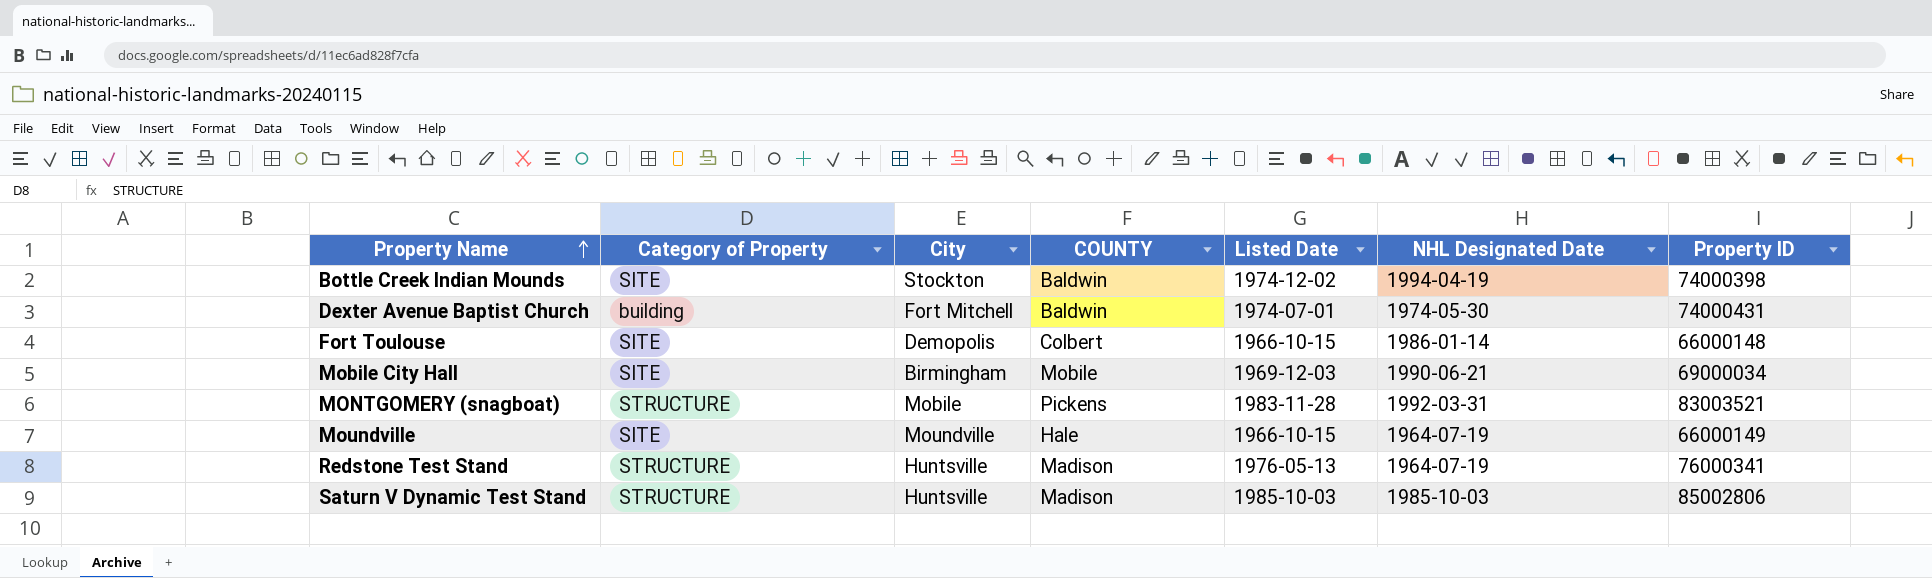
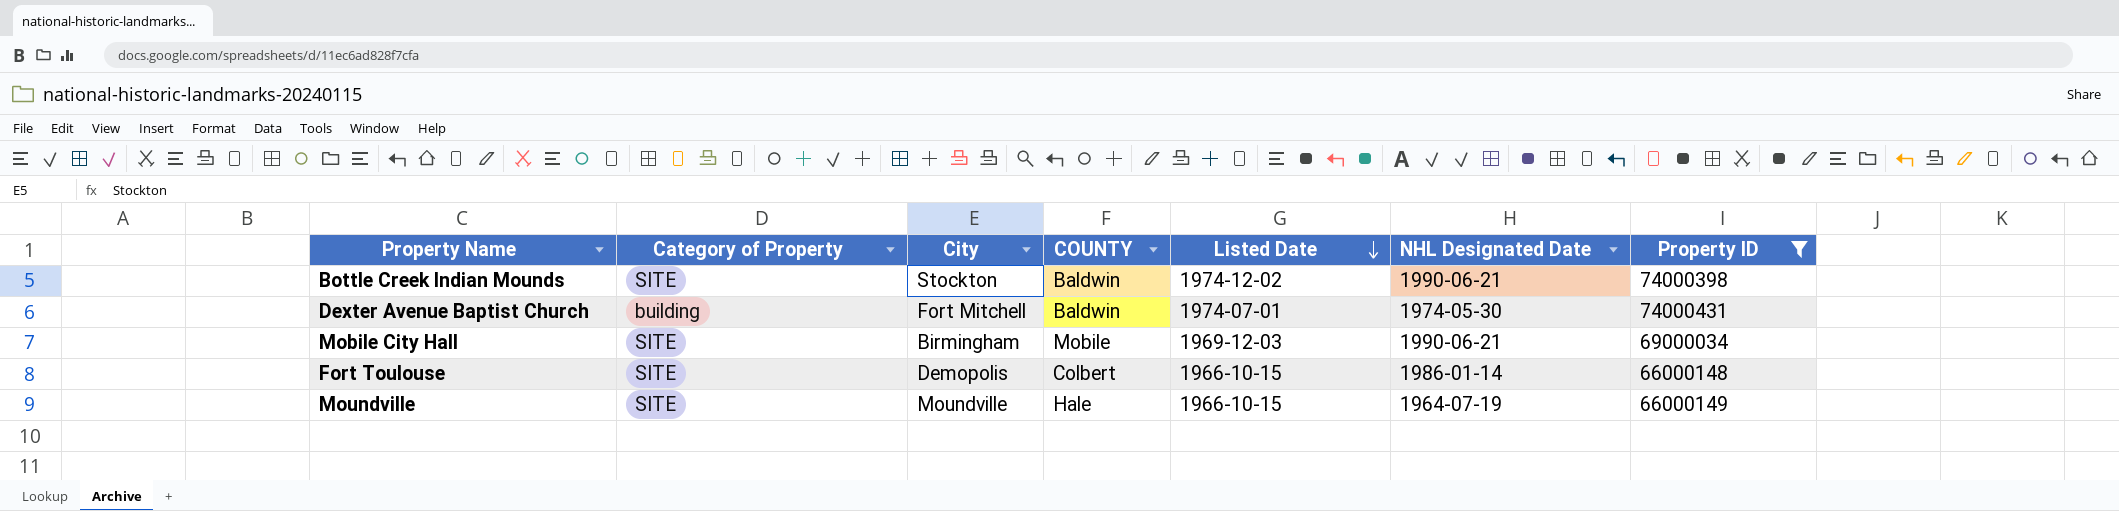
filter: none -> Property ID <= 74000431
row order: Property Name ascending -> Listed Date descending
Bottle Creek Indian Mounds | NHL Designated Date: 1994-04-19 -> 1990-06-21

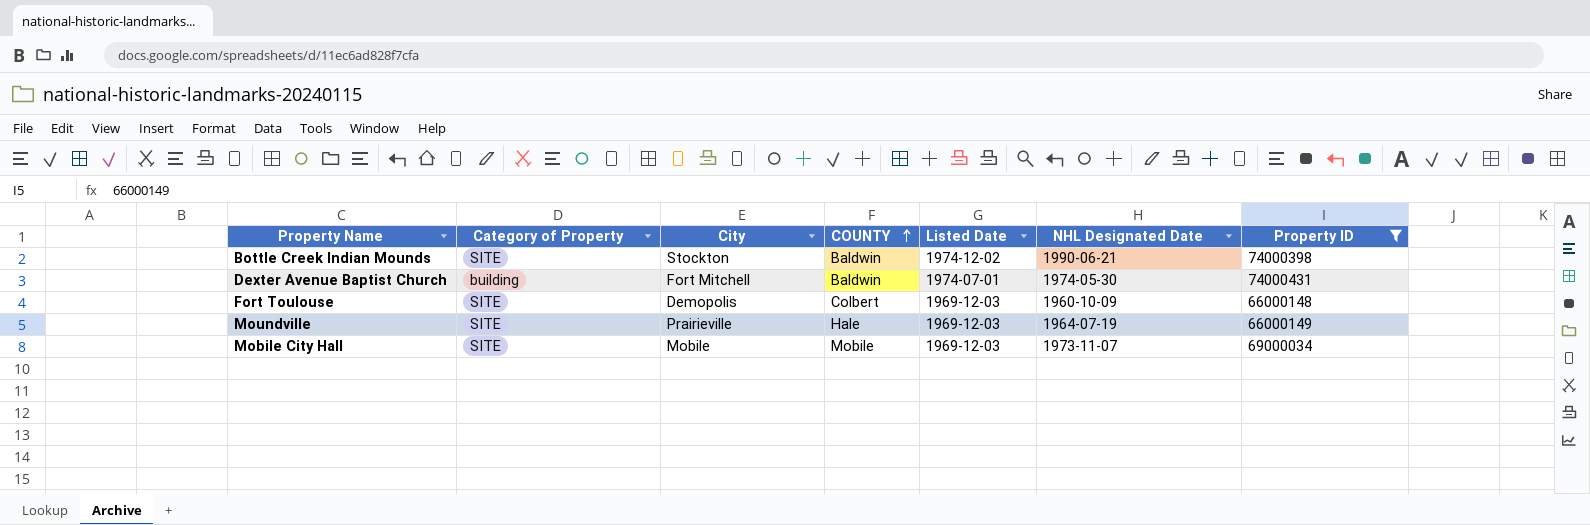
row order: Listed Date descending -> COUNTY ascending
Fort Toulouse | Listed Date: 1966-10-15 -> 1969-12-03
Fort Toulouse | NHL Designated Date: 1986-01-14 -> 1960-10-09
Moundville | City: Moundville -> Prairieville
Moundville | Listed Date: 1966-10-15 -> 1969-12-03
Mobile City Hall | City: Birmingham -> Mobile
Mobile City Hall | NHL Designated Date: 1990-06-21 -> 1973-11-07

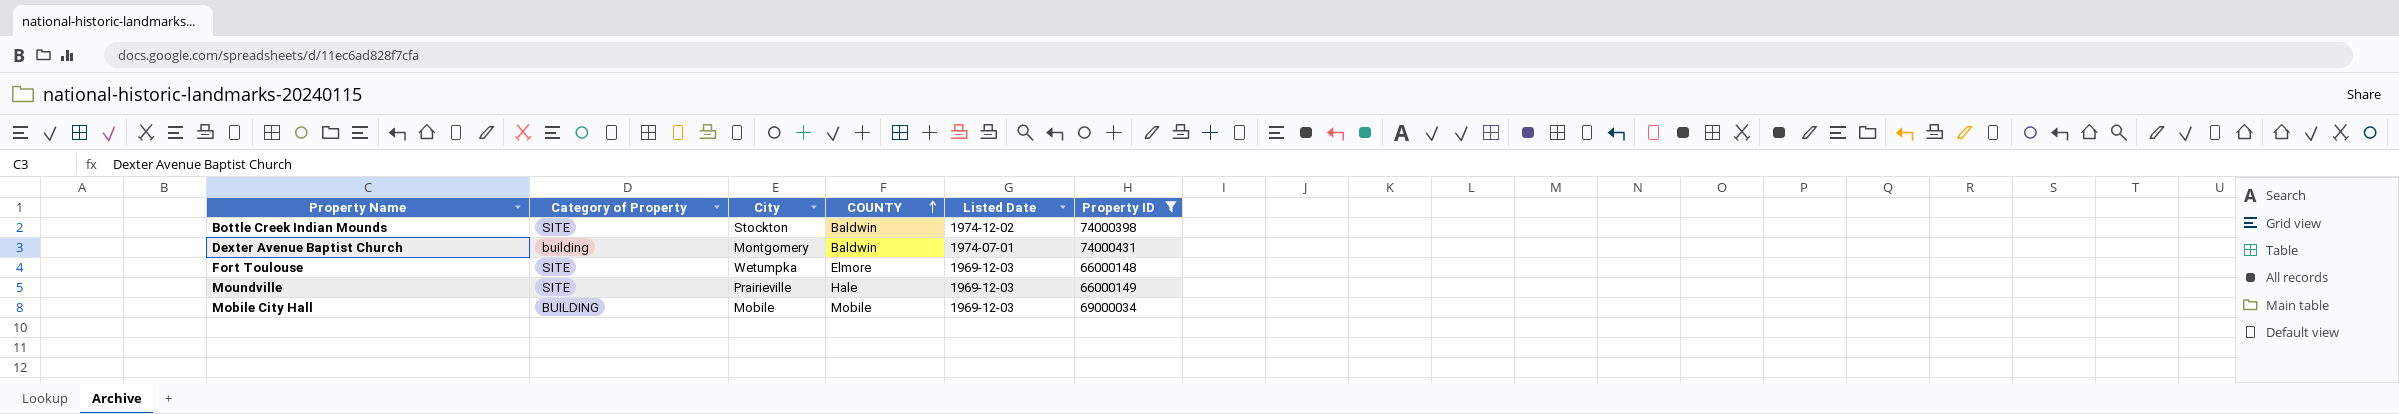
column NHL Designated Date | position: 6 -> none
Dexter Avenue Baptist Church | City: Fort Mitchell -> Montgomery
Fort Toulouse | City: Demopolis -> Wetumpka
Fort Toulouse | COUNTY: Colbert -> Elmore
Mobile City Hall | Category of Property: SITE -> BUILDING

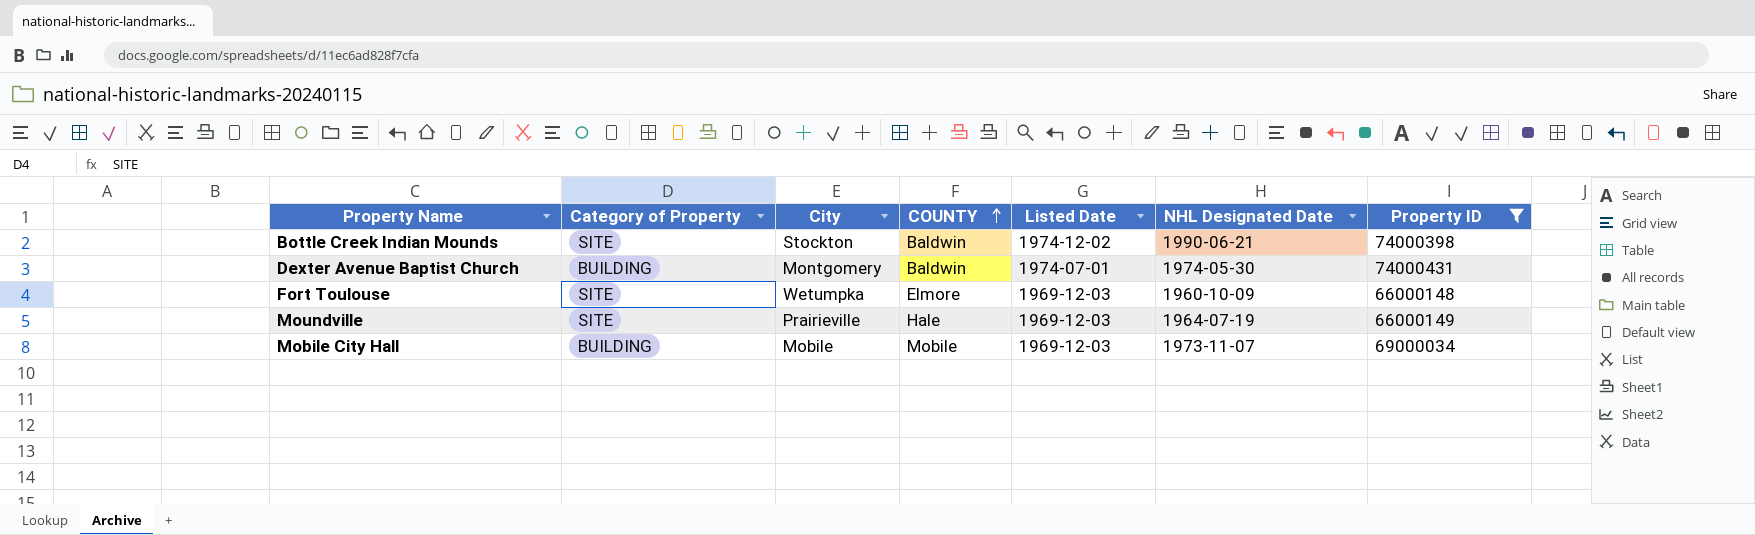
column NHL Designated Date | position: none -> 6
Dexter Avenue Baptist Church | Category of Property: building -> BUILDING

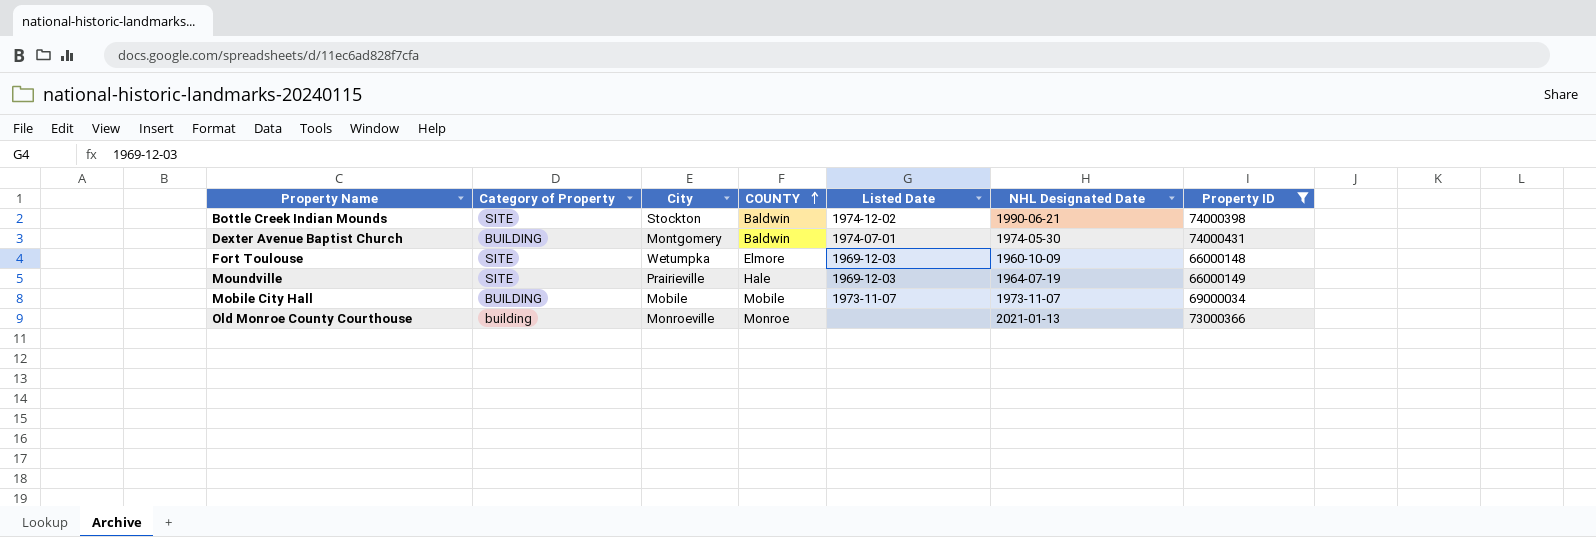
Mobile City Hall | Listed Date: 1969-12-03 -> 1973-11-07
row Old Monroe County Courthouse: none -> building | Monroeville | Monroe | none | 2021-01-13 | 73000366

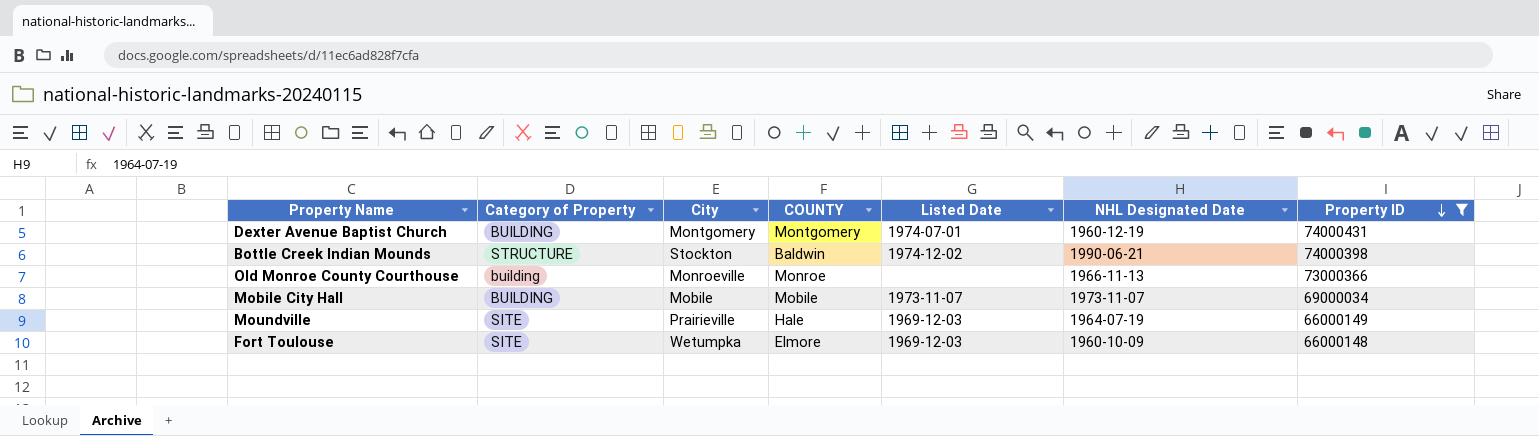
row order: COUNTY ascending -> Property ID descending
Dexter Avenue Baptist Church | COUNTY: Baldwin -> Montgomery
Dexter Avenue Baptist Church | NHL Designated Date: 1974-05-30 -> 1960-12-19
Bottle Creek Indian Mounds | Category of Property: SITE -> STRUCTURE
Old Monroe County Courthouse | NHL Designated Date: 2021-01-13 -> 1966-11-13

